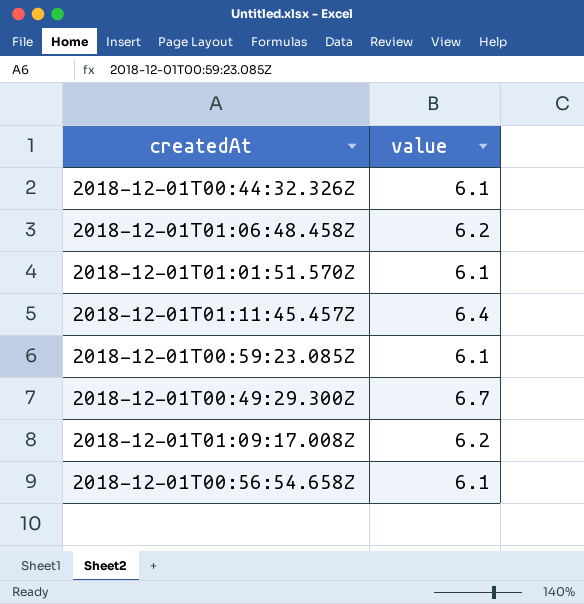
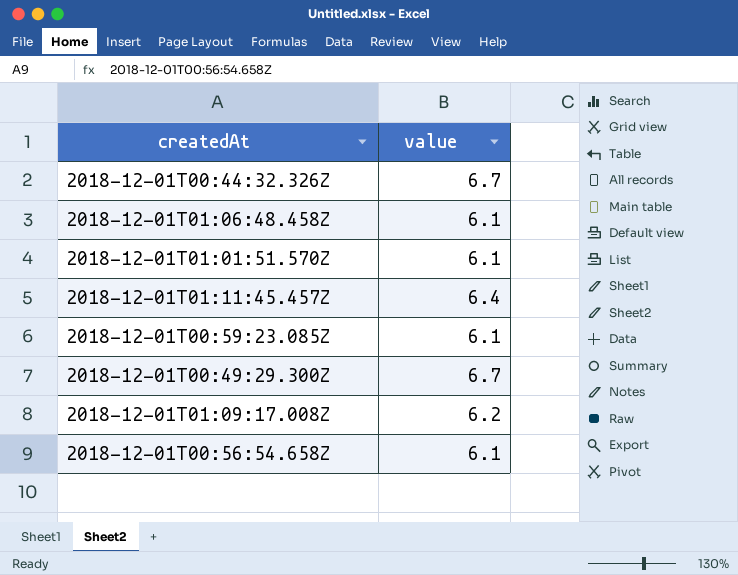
2018-12-01T00:44:32.326Z | value: 6.1 -> 6.7
2018-12-01T01:06:48.458Z | value: 6.2 -> 6.1

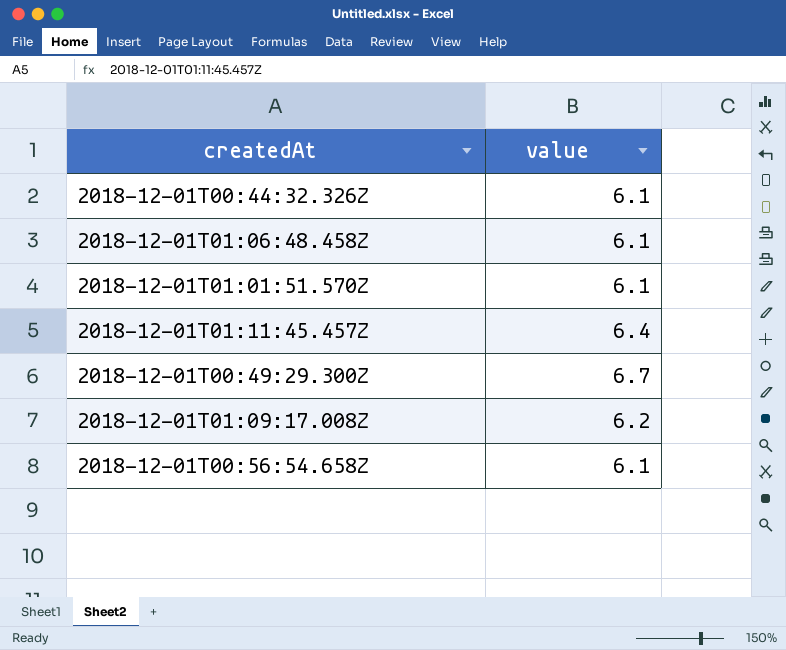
row 2018-12-01T00:59:23.085Z: 6.1 -> none
2018-12-01T00:44:32.326Z | value: 6.7 -> 6.1

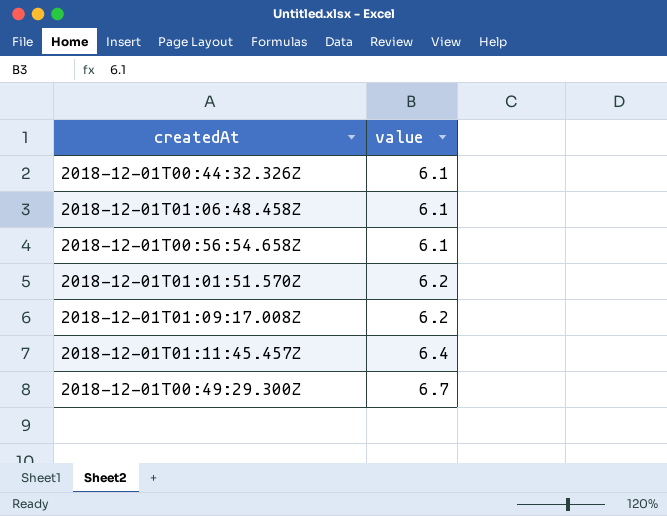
row order: none -> value ascending
2018-12-01T01:01:51.570Z | value: 6.1 -> 6.2

